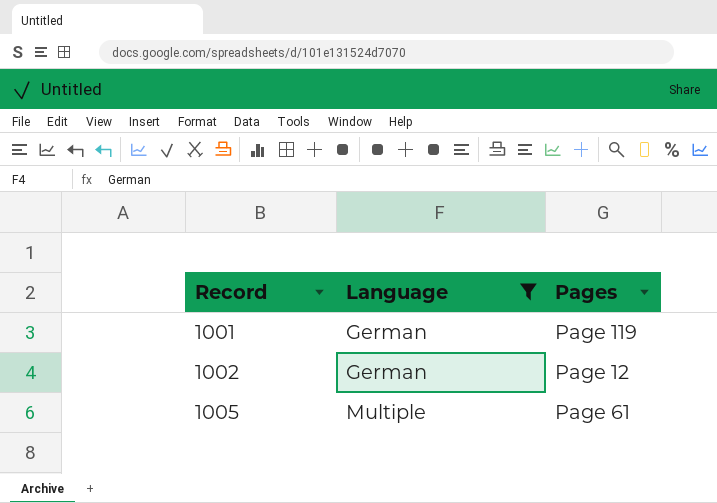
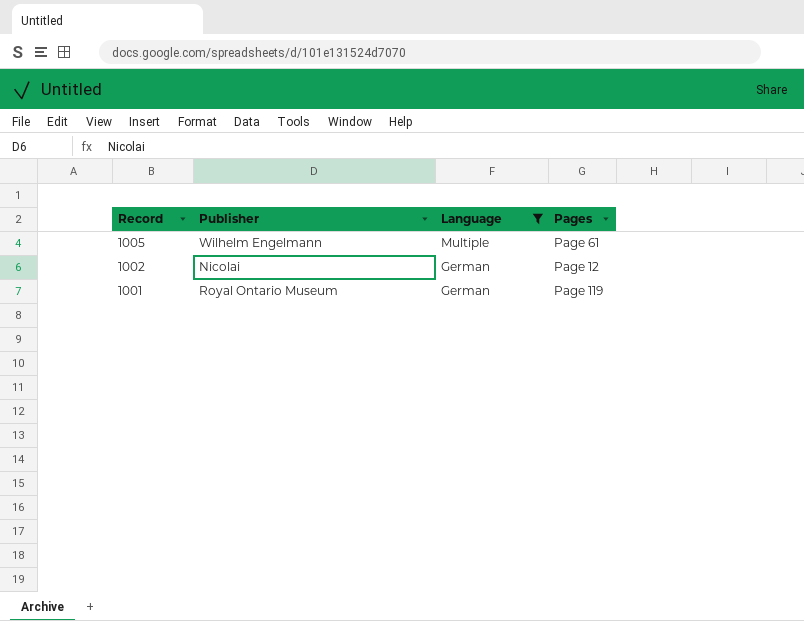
row order: Record ascending -> Record descending
column Publisher | position: none -> 2

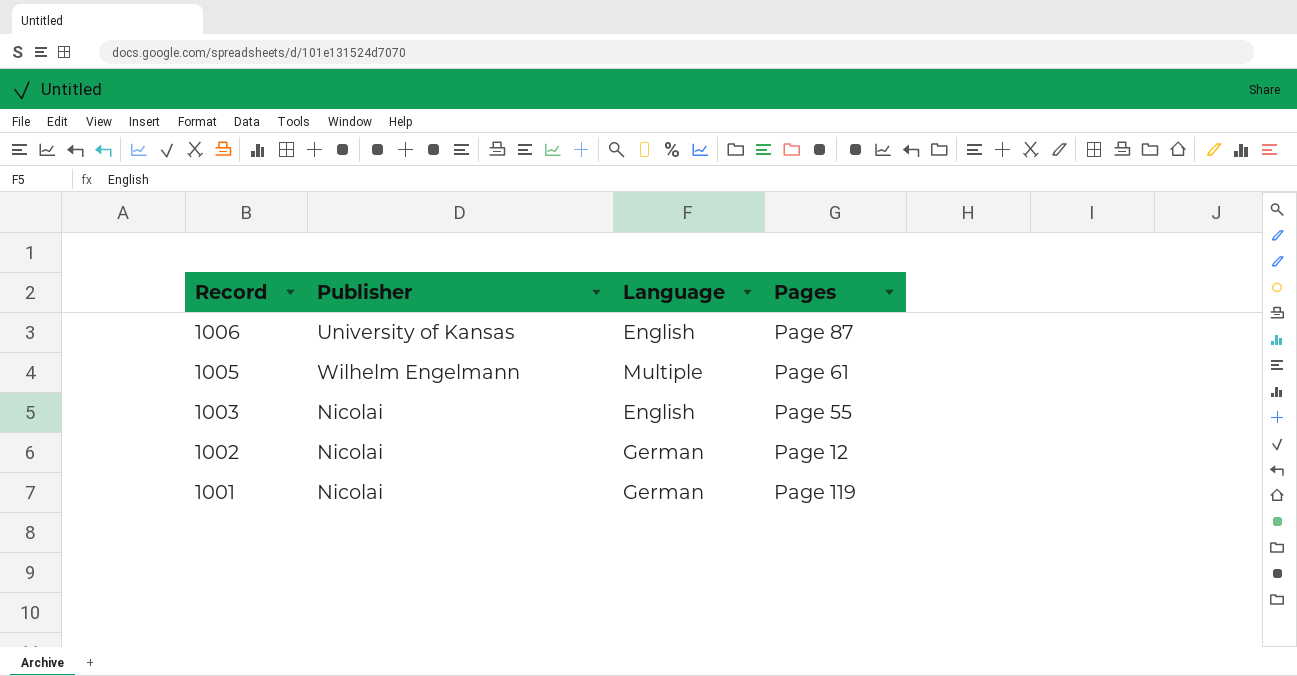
filter: Language != English -> none
1001 | Publisher: Royal Ontario Museum -> Nicolai

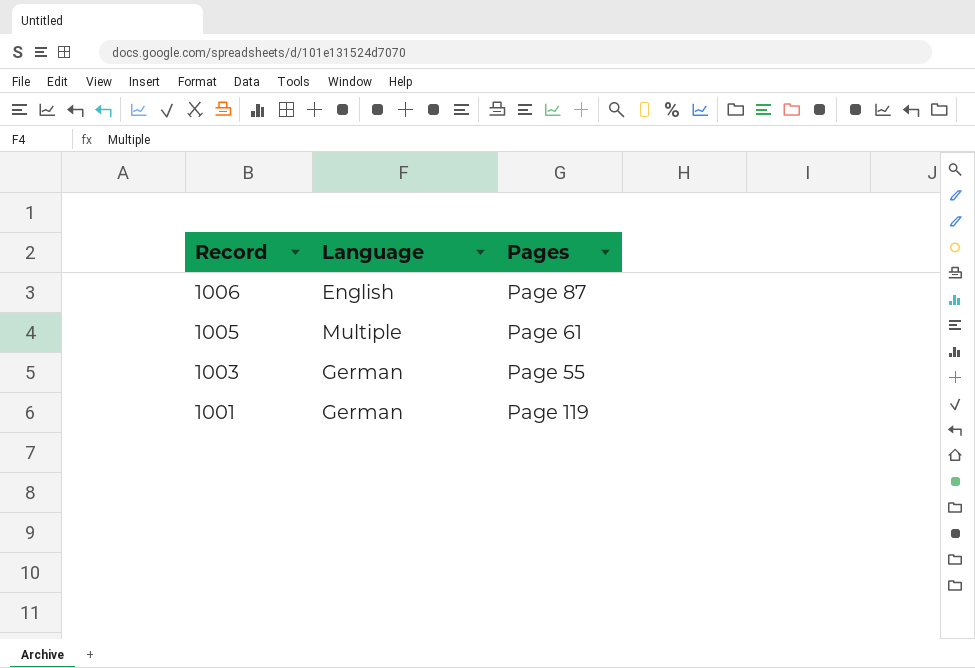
column Publisher | position: 2 -> none
row 1002: Nicolai | German | Page 12 -> none
1003 | Language: English -> German

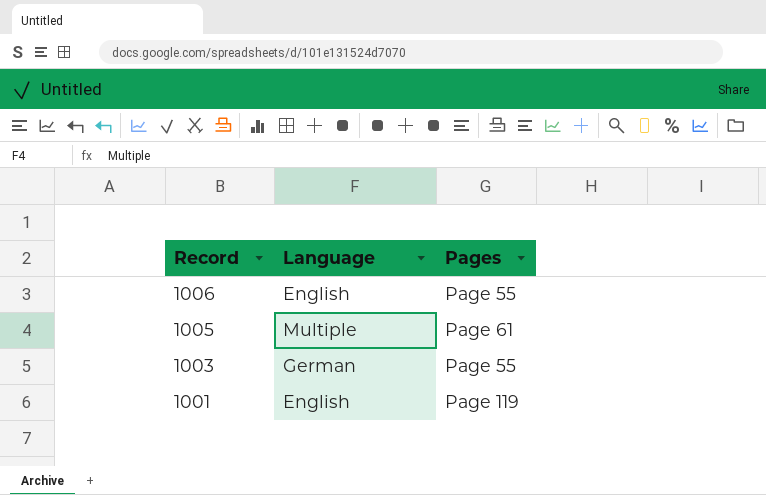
1006 | Pages: Page 87 -> Page 55
1001 | Language: German -> English

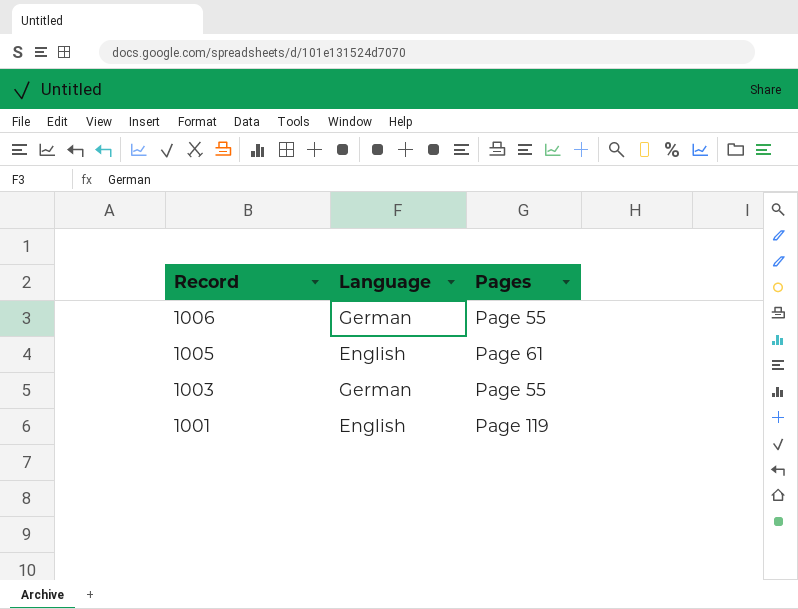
1006 | Language: English -> German
1005 | Language: Multiple -> English

